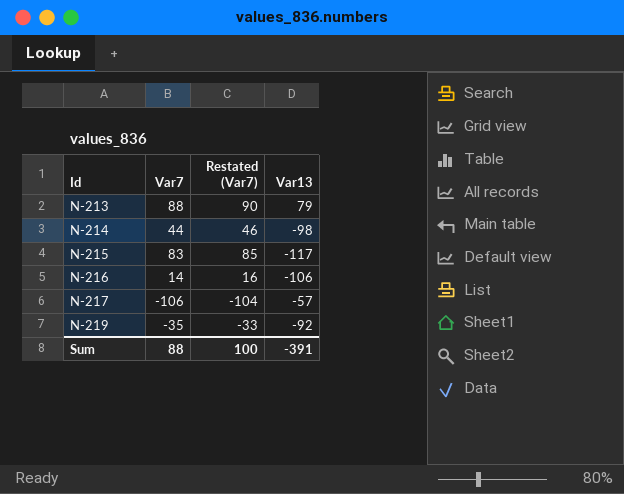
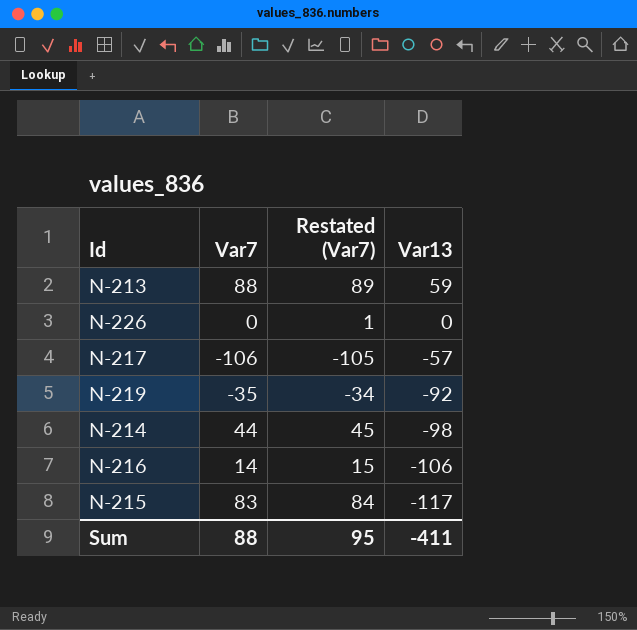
row order: Id ascending -> Var13 descending
column Restated (Var7) | formula: [Var7] + 2 -> [Var7] + 1
N-213 | Var13: 79 -> 59
row N-226: none -> 0 | 1 | 0
Sum | Restated (Var7): 100 -> 95
Sum | Var13: -391 -> -411

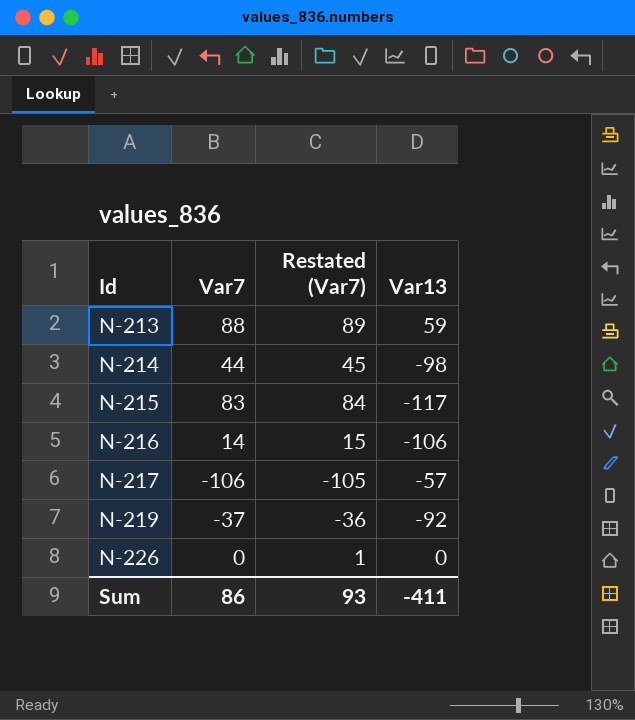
row order: Var13 descending -> Id ascending
N-219 | Var7: -35 -> -37
N-219 | Restated (Var7): -34 -> -36
Sum | Var7: 88 -> 86
Sum | Restated (Var7): 95 -> 93

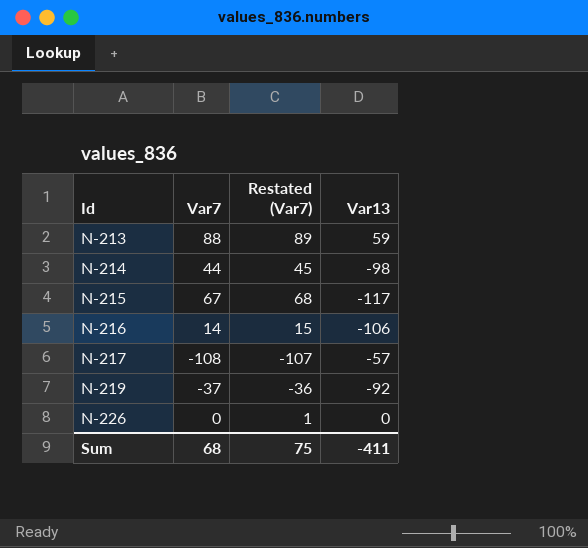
N-215 | Var7: 83 -> 67
N-215 | Restated (Var7): 84 -> 68
N-217 | Var7: -106 -> -108
N-217 | Restated (Var7): -105 -> -107
Sum | Var7: 86 -> 68
Sum | Restated (Var7): 93 -> 75

